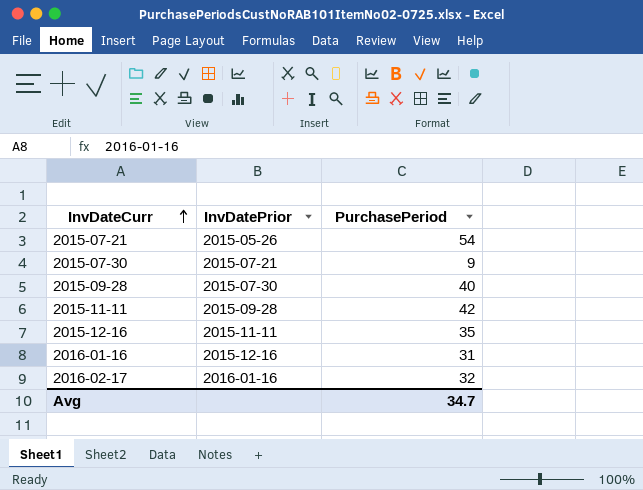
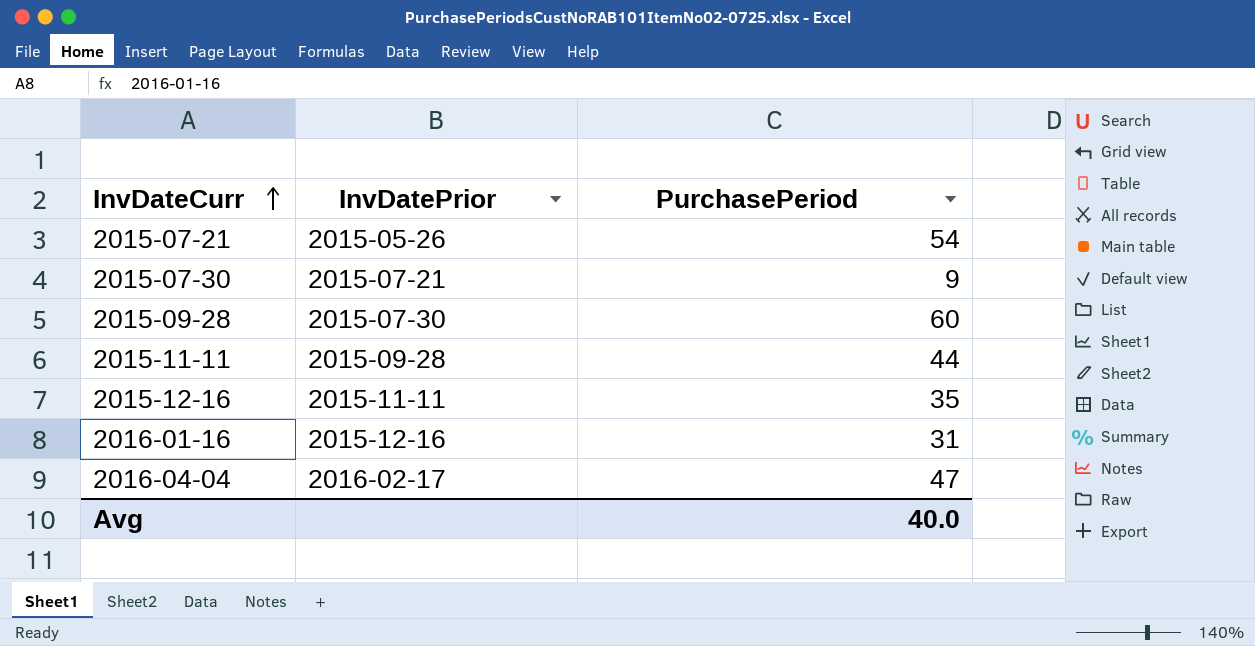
row 2016-02-17: 2016-01-16 | 32 -> none
2015-09-28 | PurchasePeriod: 40 -> 60
2015-11-11 | PurchasePeriod: 42 -> 44
row 2016-04-04: none -> 2016-02-17 | 47
Avg | PurchasePeriod: 34.7 -> 40.0

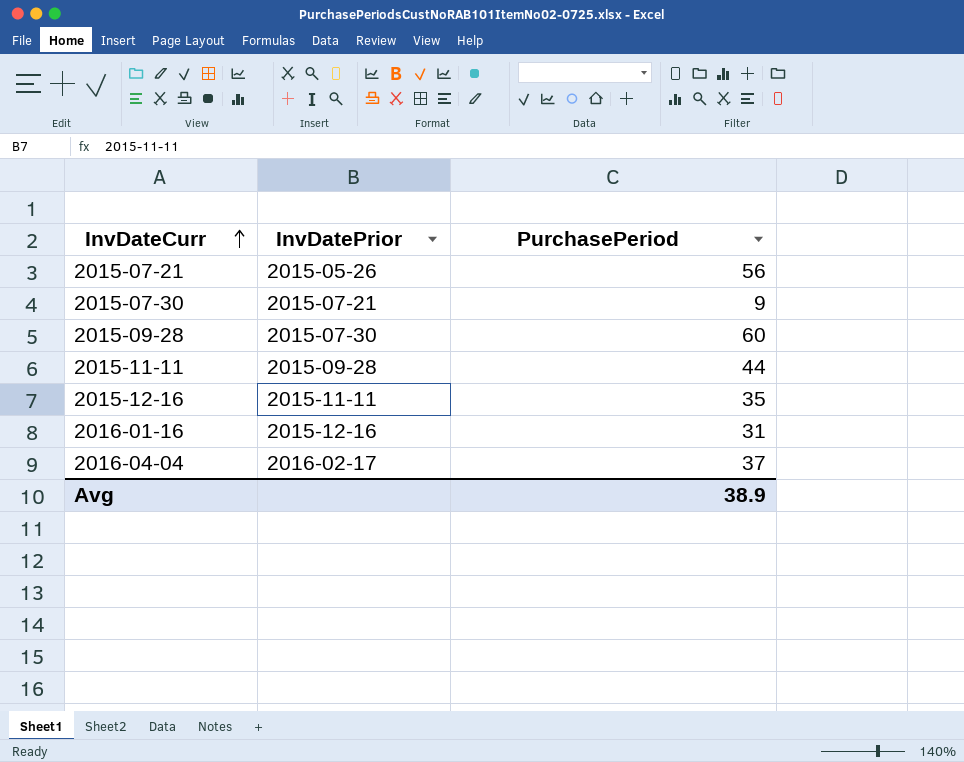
2015-07-21 | PurchasePeriod: 54 -> 56
2016-04-04 | PurchasePeriod: 47 -> 37
Avg | PurchasePeriod: 40.0 -> 38.9

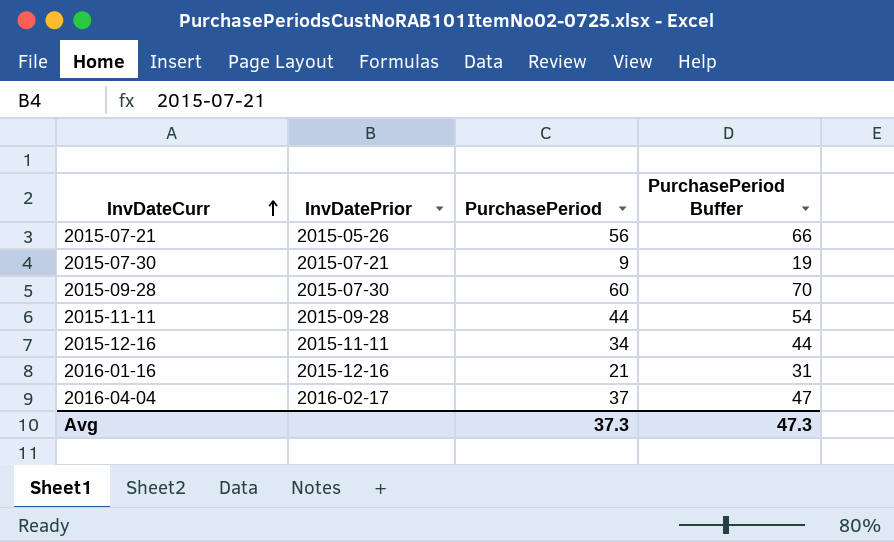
column PurchasePeriod Buffer | formula: none -> [PurchasePeriod] + 10
2015-12-16 | PurchasePeriod: 35 -> 34
2016-01-16 | PurchasePeriod: 31 -> 21
Avg | PurchasePeriod: 38.9 -> 37.3

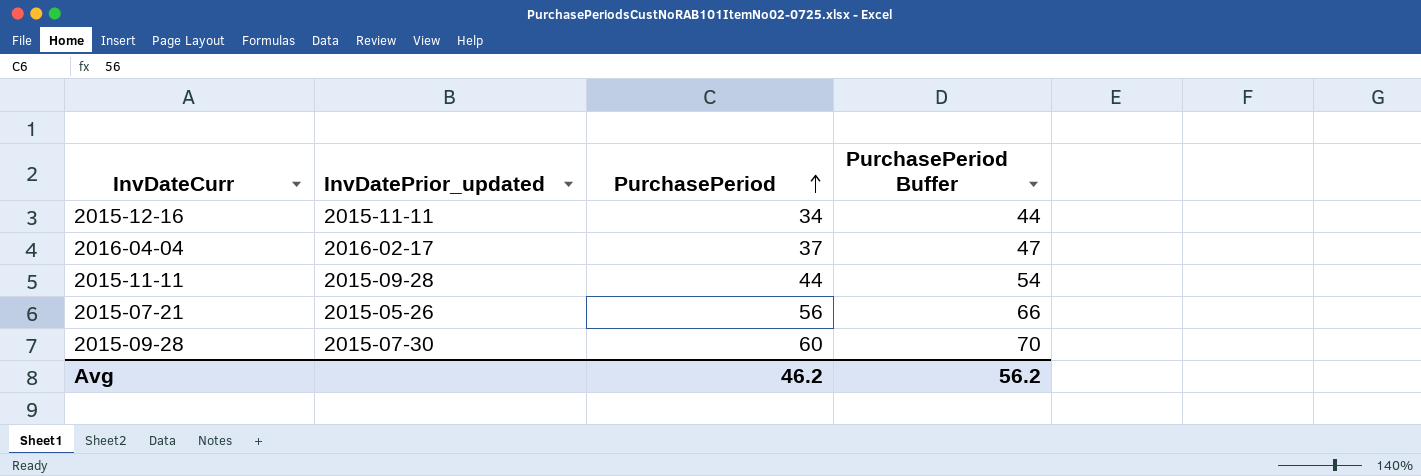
row order: InvDateCurr ascending -> PurchasePeriod ascending
column name: InvDatePrior -> InvDatePrior_updated
row 2015-07-30: 2015-07-21 | 9 | 19 -> none
row 2016-01-16: 2015-12-16 | 21 | 31 -> none
Avg | PurchasePeriod: 37.3 -> 46.2
Avg | PurchasePeriod Buffer: 47.3 -> 56.2

